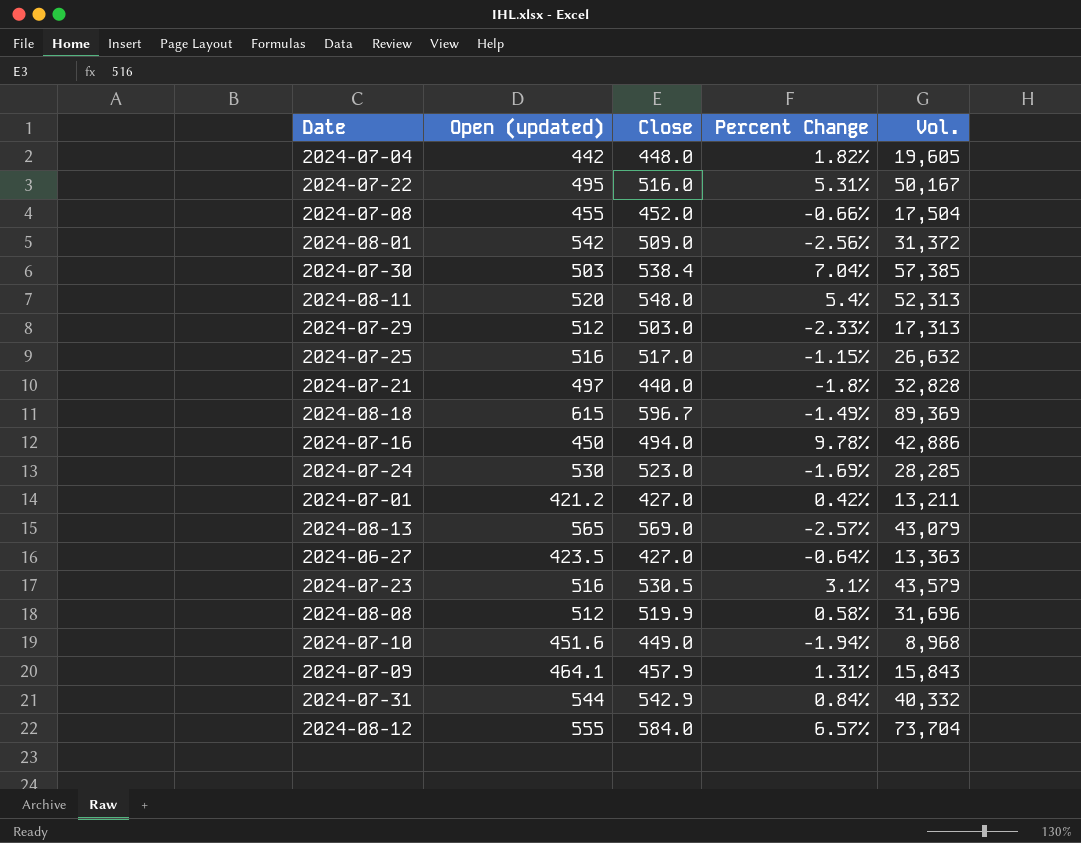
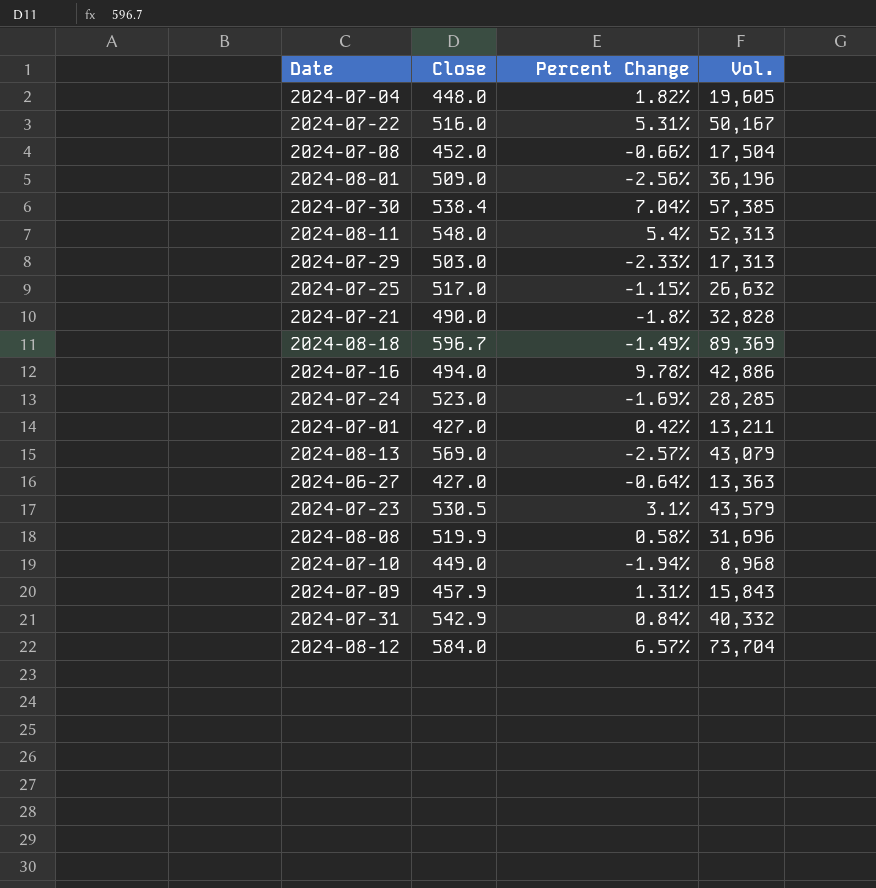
column Open (updated) | position: 2 -> none
2024-08-01 | Vol.: 31,372 -> 36,196
2024-07-21 | Close: 440.0 -> 490.0

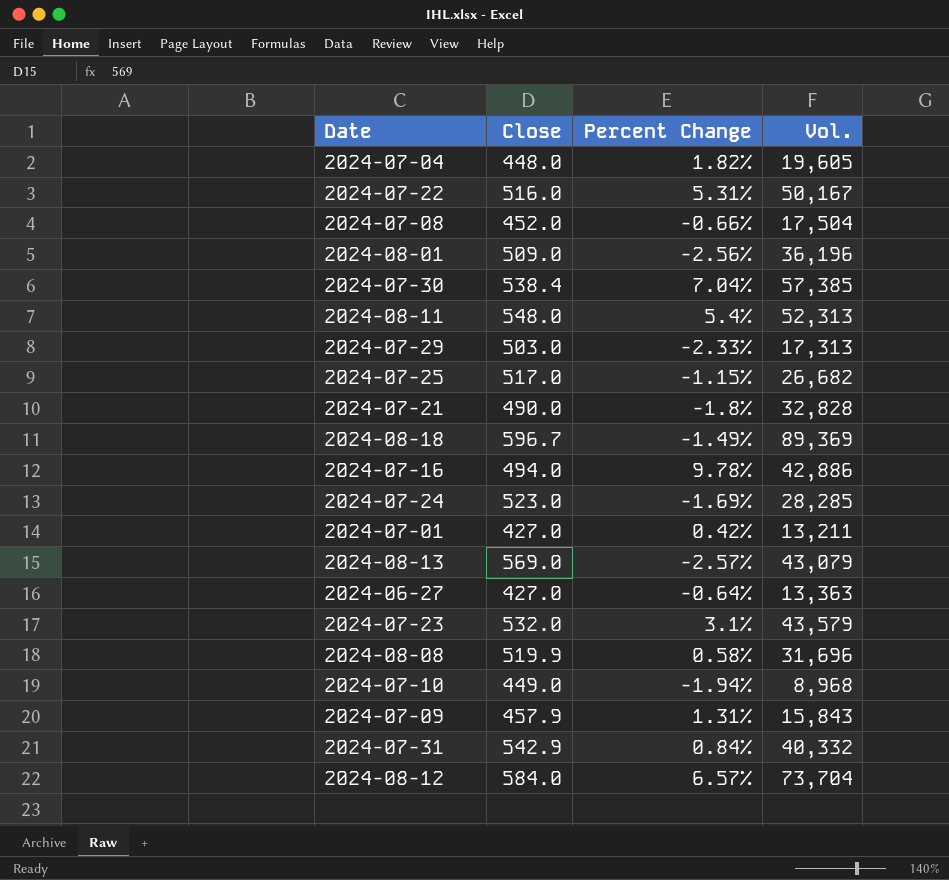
2024-07-25 | Vol.: 26,632 -> 26,682
2024-07-23 | Close: 530.5 -> 532.0

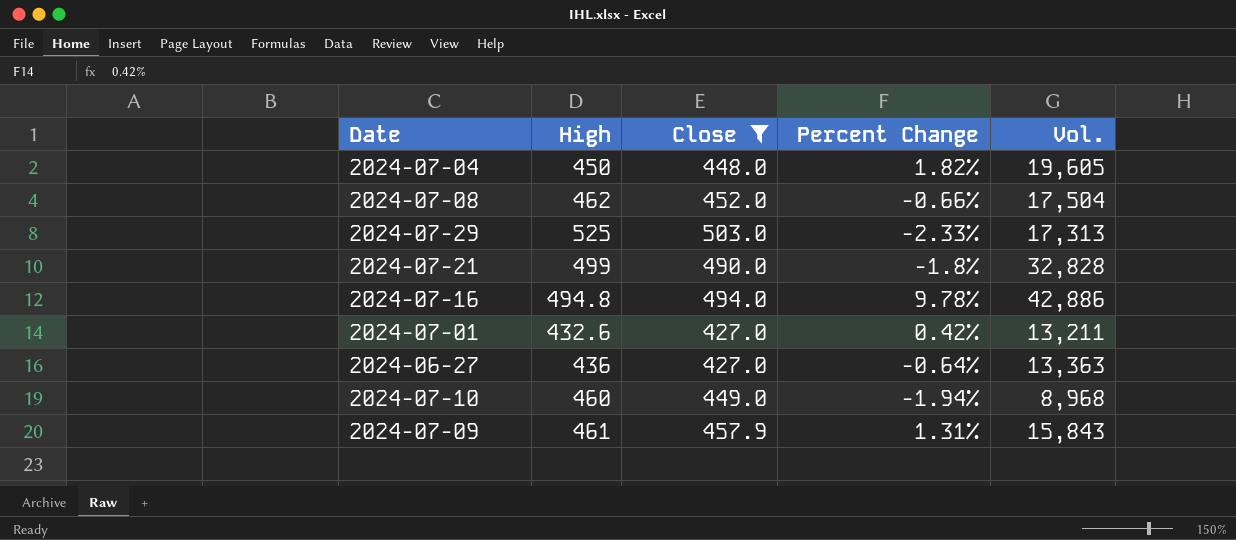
filter: none -> Close <= 503.0
column High | position: none -> 2

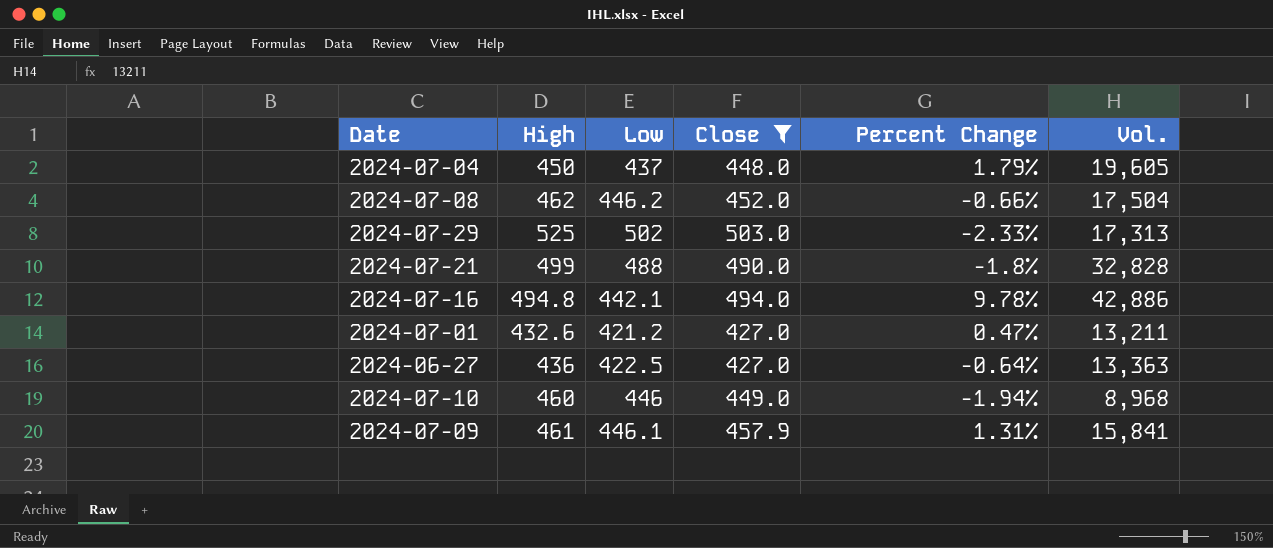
column Low | position: none -> 3
2024-07-04 | Percent Change: 1.82% -> 1.79%
2024-07-01 | Percent Change: 0.42% -> 0.47%
2024-07-09 | Vol.: 15,843 -> 15,841

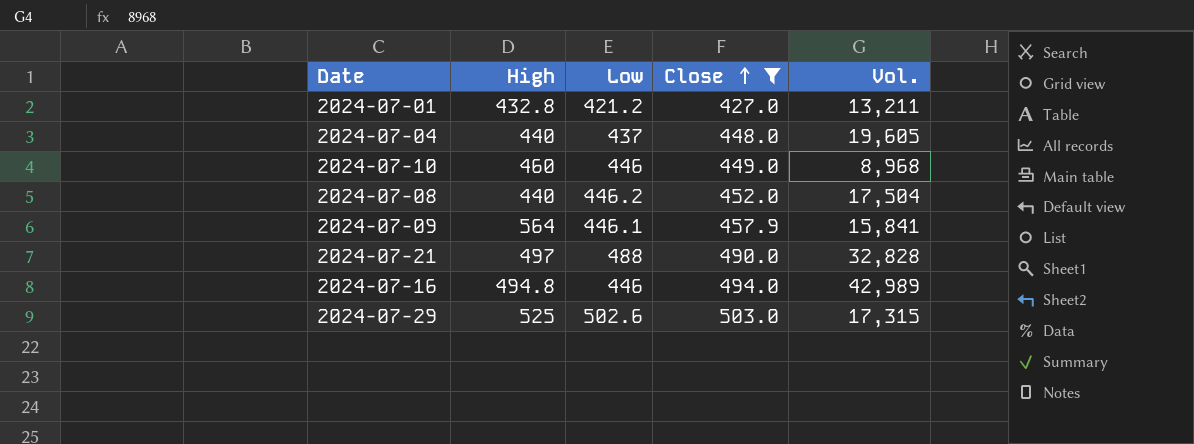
row order: none -> Close ascending
column Percent Change | position: 5 -> none
row 2024-06-27: 436 | 422.5 | 427.0 | -0.64% | 13,363 -> none
2024-07-01 | High: 432.6 -> 432.8
2024-07-04 | High: 450 -> 440
2024-07-08 | High: 462 -> 440
2024-07-09 | High: 461 -> 564
2024-07-21 | High: 499 -> 497
2024-07-16 | Low: 442.1 -> 446
2024-07-16 | Vol.: 42,886 -> 42,989
2024-07-29 | Low: 502 -> 502.6
2024-07-29 | Vol.: 17,313 -> 17,315

